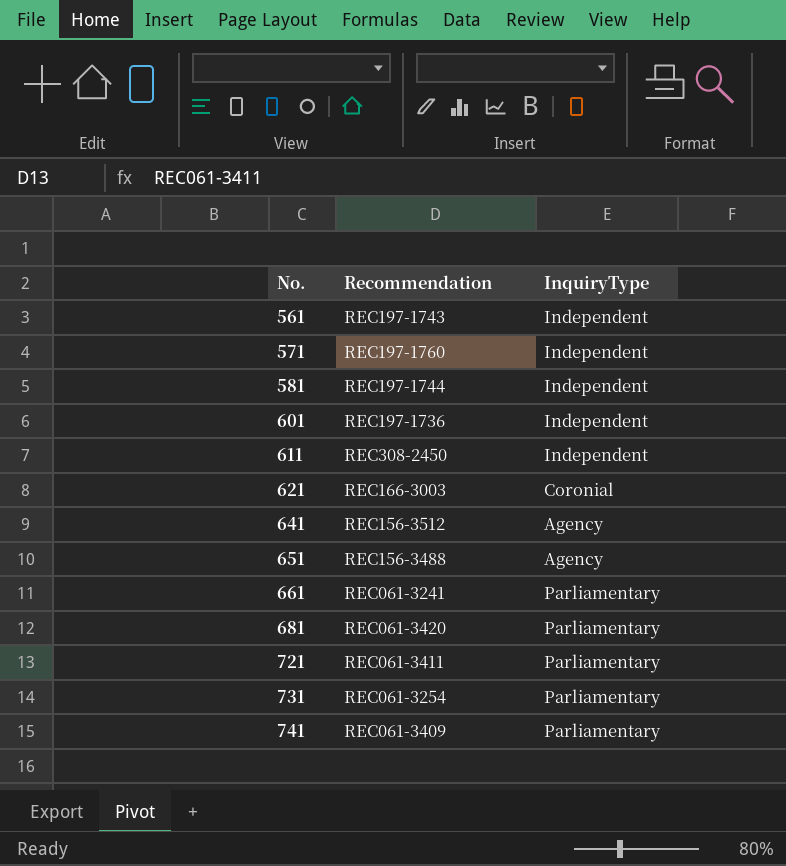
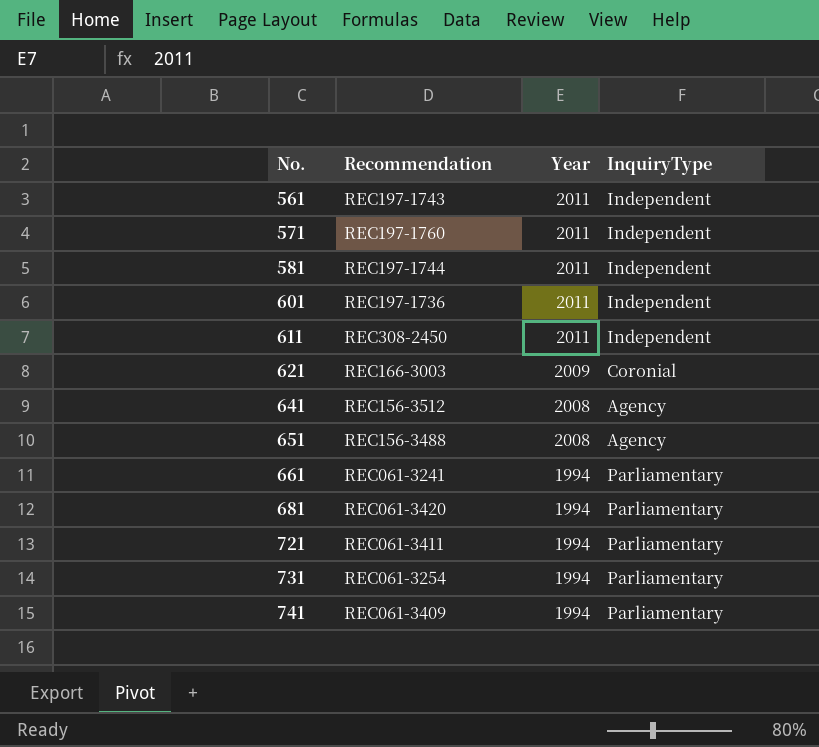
column Year | position: none -> 3

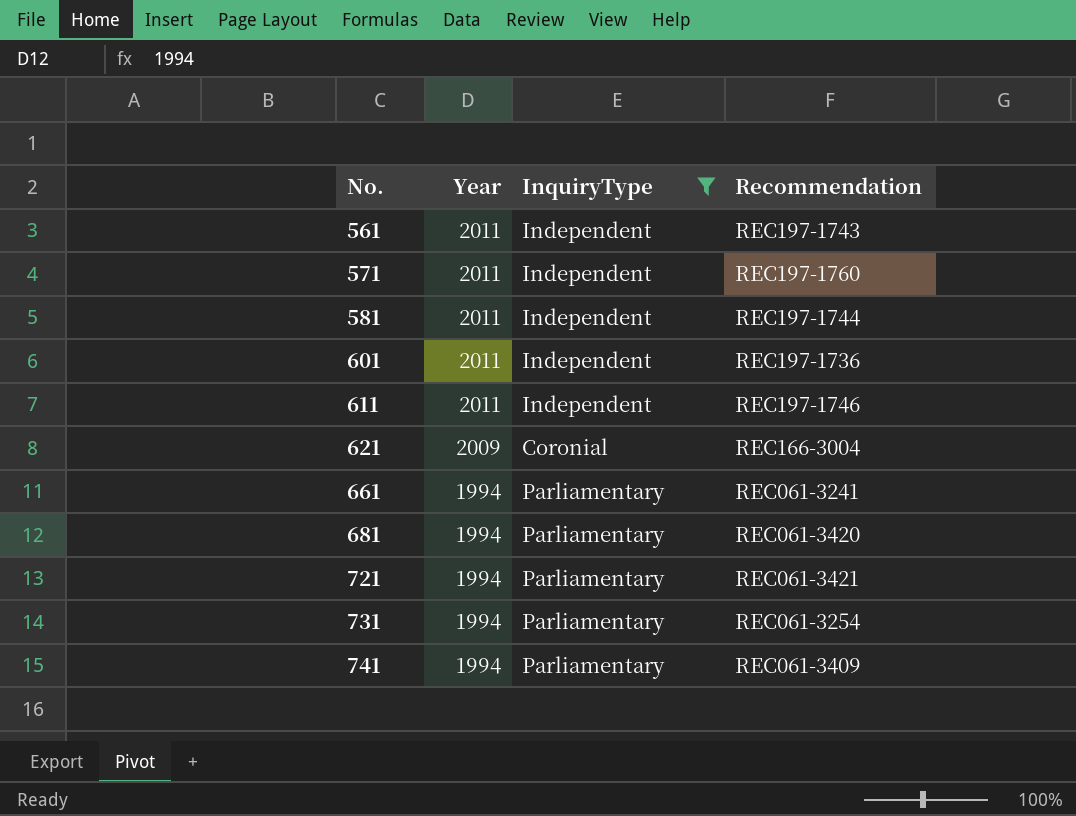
filter: none -> InquiryType != Agency
column Recommendation | position: 2 -> 4
611 | Recommendation: REC308-2450 -> REC197-1746
621 | Recommendation: REC166-3003 -> REC166-3004
721 | Recommendation: REC061-3411 -> REC061-3421

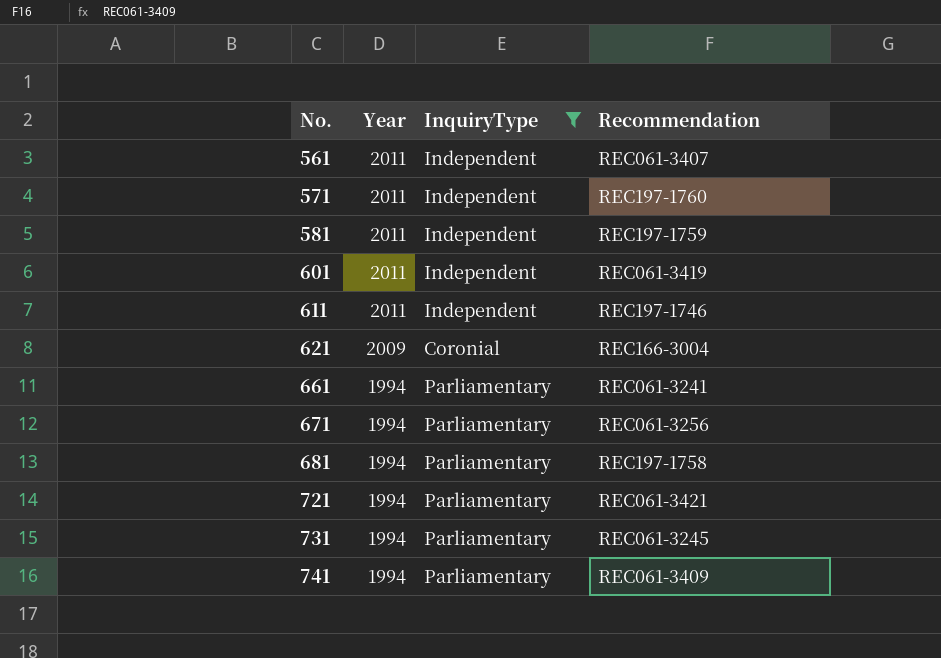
561 | Recommendation: REC197-1743 -> REC061-3407
581 | Recommendation: REC197-1744 -> REC197-1759
601 | Recommendation: REC197-1736 -> REC061-3419
row 671: none -> 1994 | Parliamentary | REC061-3256
681 | Recommendation: REC061-3420 -> REC197-1758
731 | Recommendation: REC061-3254 -> REC061-3245

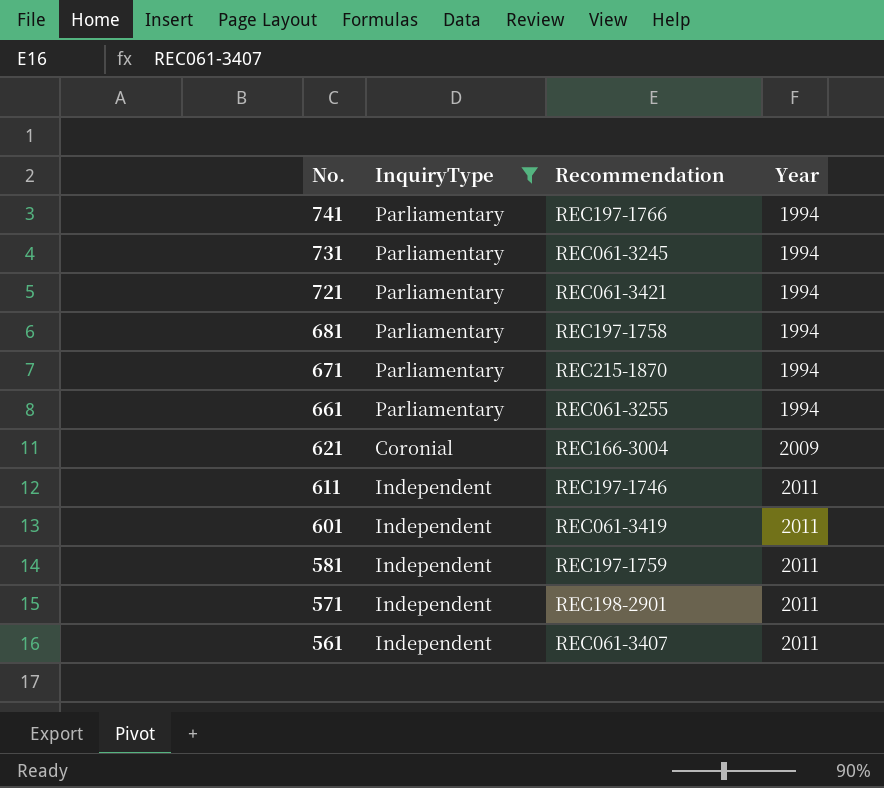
row order: No. ascending -> No. descending
column Year | position: 2 -> 4
741 | Recommendation: REC061-3409 -> REC197-1766
671 | Recommendation: REC061-3256 -> REC215-1870
661 | Recommendation: REC061-3241 -> REC061-3255
571 | Recommendation: REC197-1760 -> REC198-2901

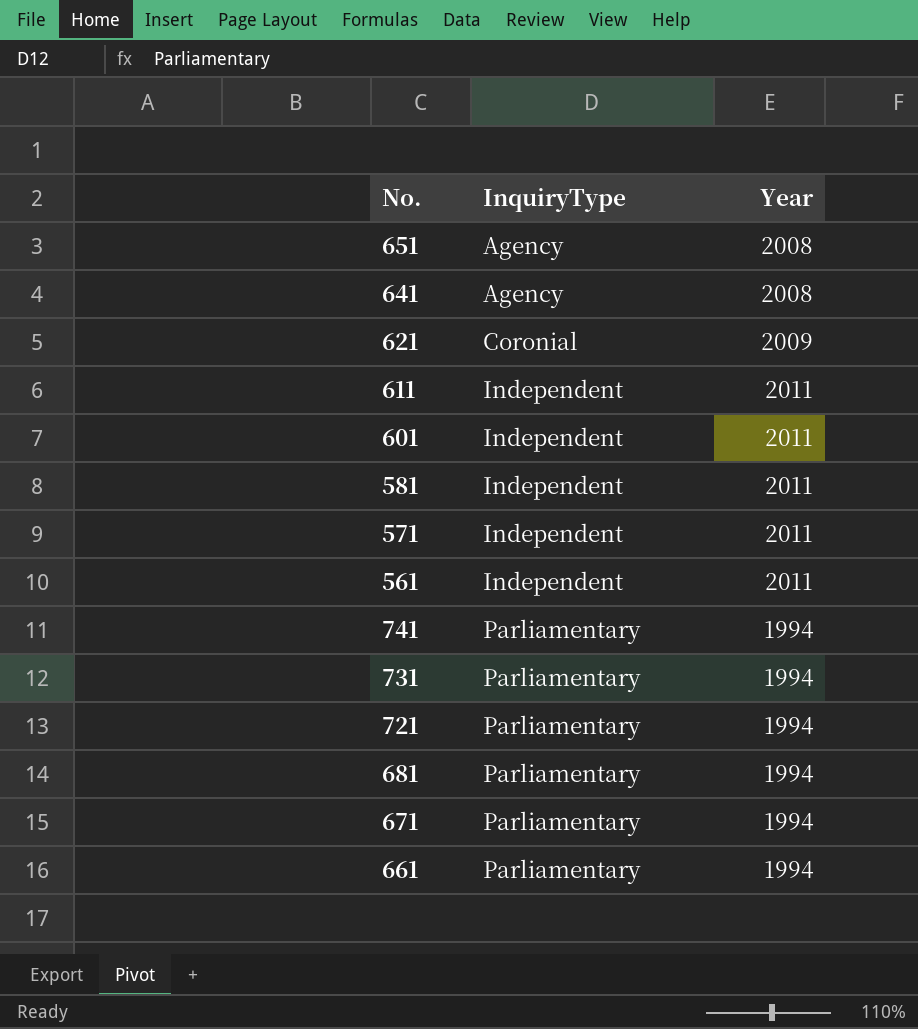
filter: InquiryType != Agency -> none
row order: No. descending -> InquiryType ascending
column Recommendation | position: 3 -> none

